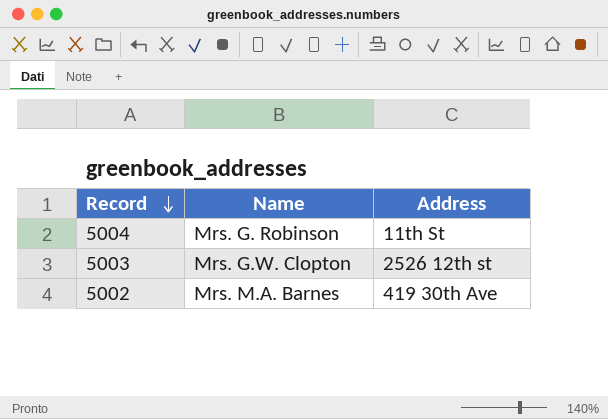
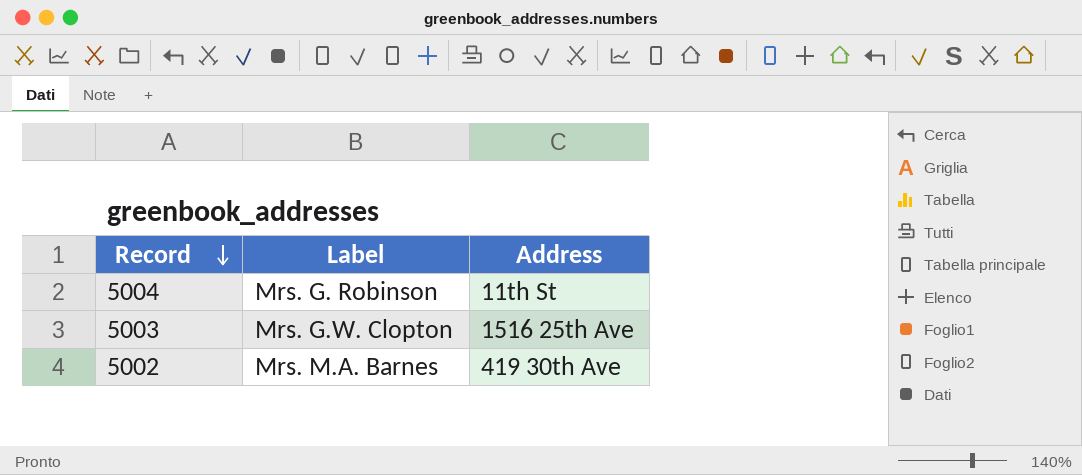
column name: Name -> Label
5003 | Address: 2526 12th st -> 1516 25th Ave

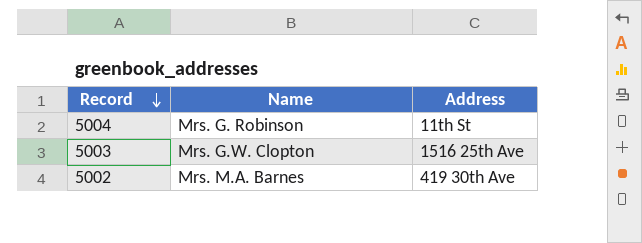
column name: Label -> Name

